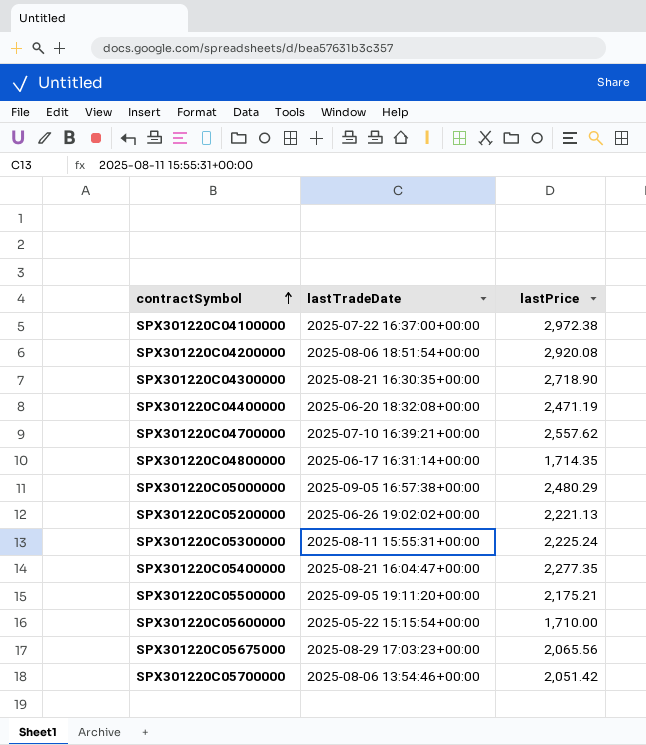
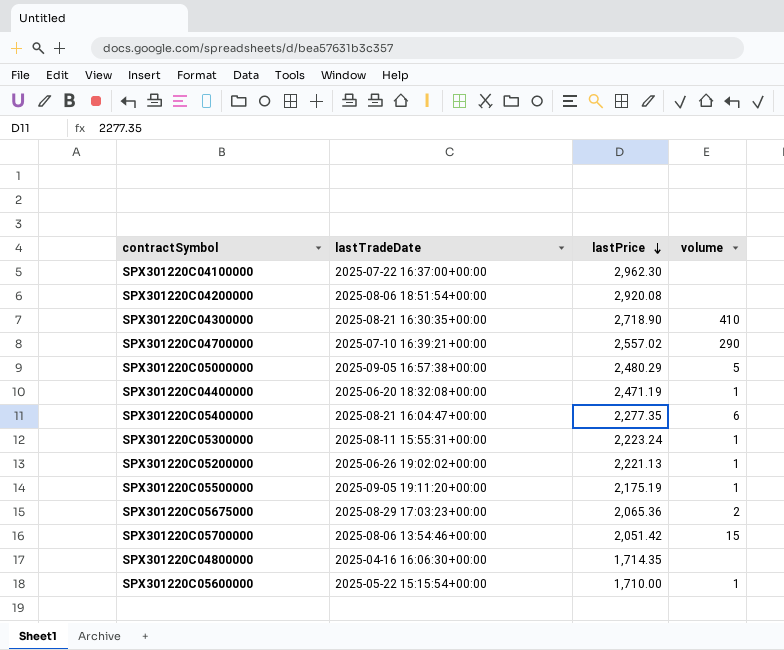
row order: contractSymbol ascending -> lastPrice descending
column volume | position: none -> 4
SPX301220C04100000 | lastPrice: 2,972.38 -> 2,962.30
SPX301220C04700000 | lastPrice: 2,557.62 -> 2,557.02
SPX301220C05300000 | lastPrice: 2,225.24 -> 2,223.24
SPX301220C05500000 | lastPrice: 2,175.21 -> 2,175.19
SPX301220C05675000 | lastPrice: 2,065.56 -> 2,065.36
SPX301220C04800000 | lastTradeDate: 2025-06-17 16:31:14+00:00 -> 2025-04-16 16:06:30+00:00

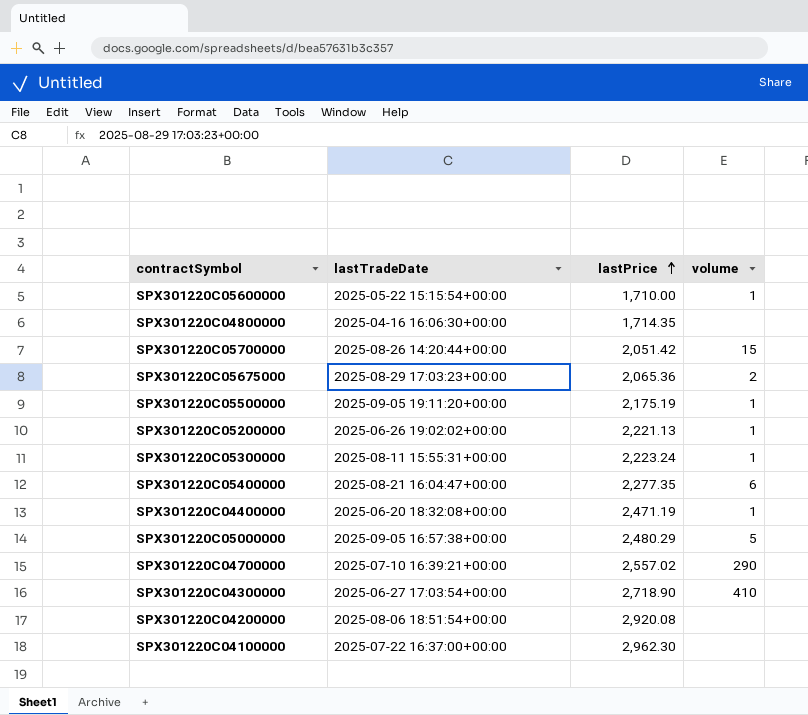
row order: lastPrice descending -> lastPrice ascending
SPX301220C05700000 | lastTradeDate: 2025-08-06 13:54:46+00:00 -> 2025-08-26 14:20:44+00:00
SPX301220C04300000 | lastTradeDate: 2025-08-21 16:30:35+00:00 -> 2025-06-27 17:03:54+00:00

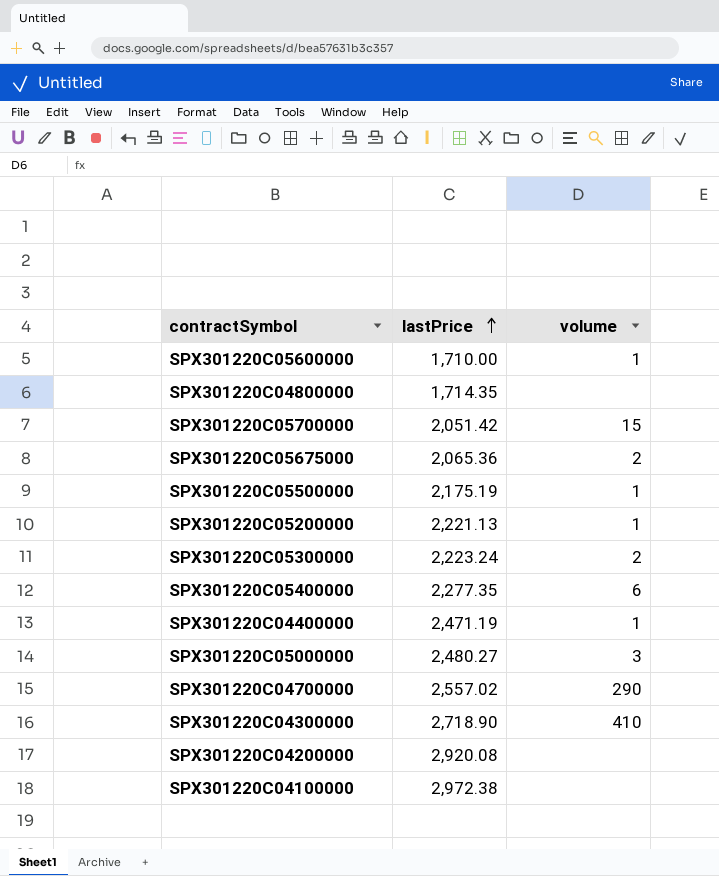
column lastTradeDate | position: 2 -> none
SPX301220C05300000 | volume: 1 -> 2
SPX301220C05000000 | lastPrice: 2,480.29 -> 2,480.27
SPX301220C05000000 | volume: 5 -> 3
SPX301220C04100000 | lastPrice: 2,962.30 -> 2,972.38

